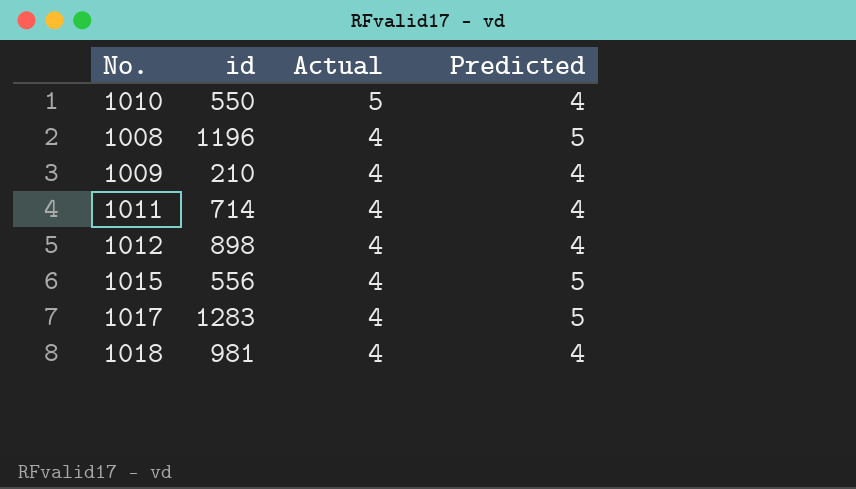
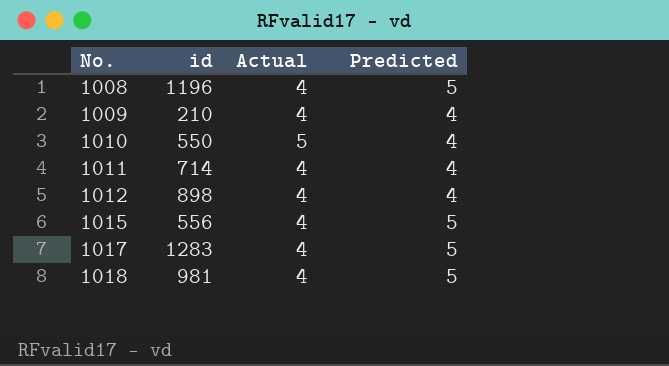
row order: Actual descending -> No. ascending
1018 | Predicted: 4 -> 5

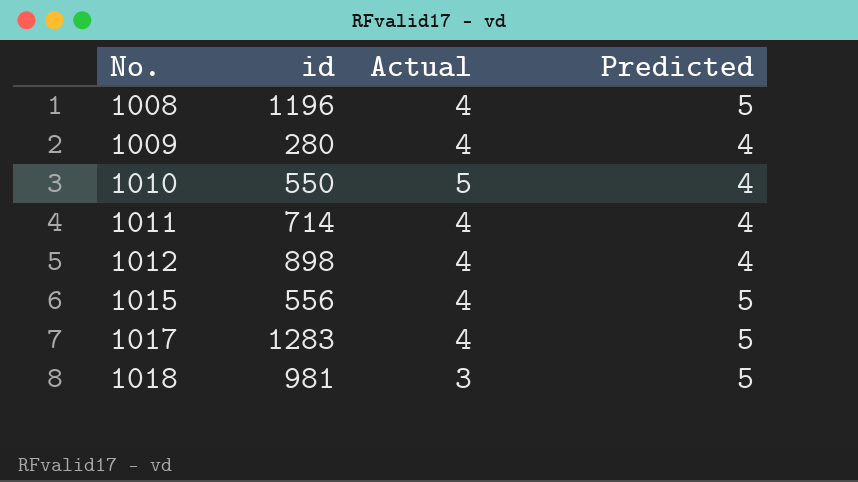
1009 | id: 210 -> 280
1018 | Actual: 4 -> 3

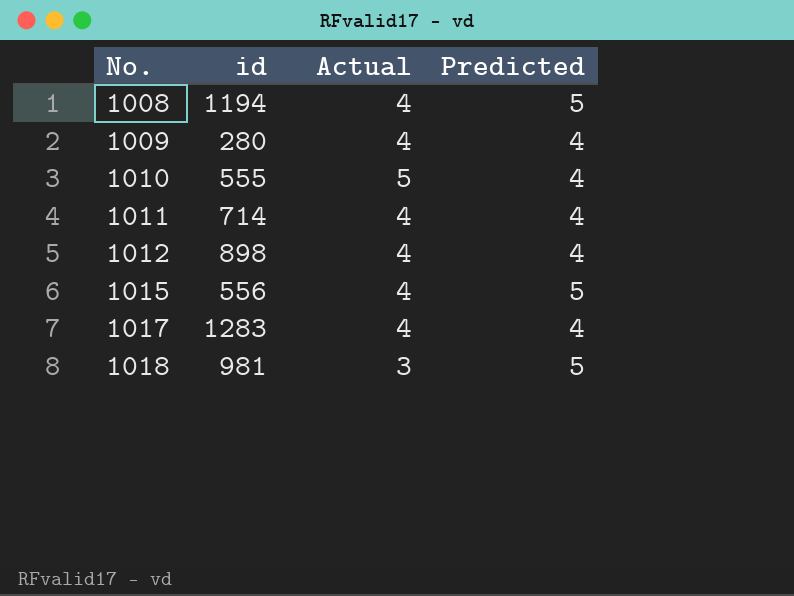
1008 | id: 1196 -> 1194
1010 | id: 550 -> 555
1017 | Predicted: 5 -> 4

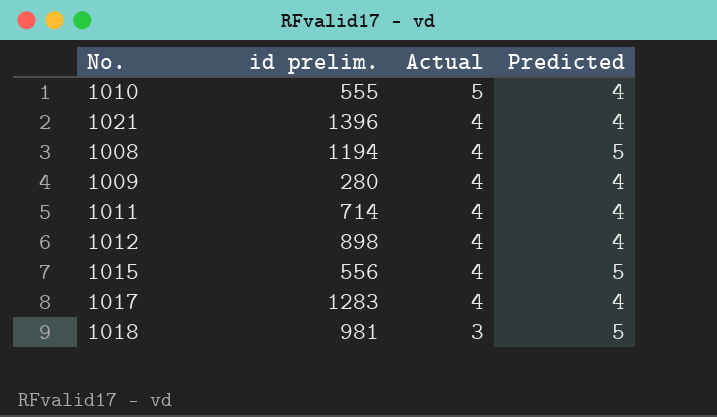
row order: No. ascending -> Actual descending
column name: id -> id prelim.
row 1021: none -> 1396 | 4 | 4

